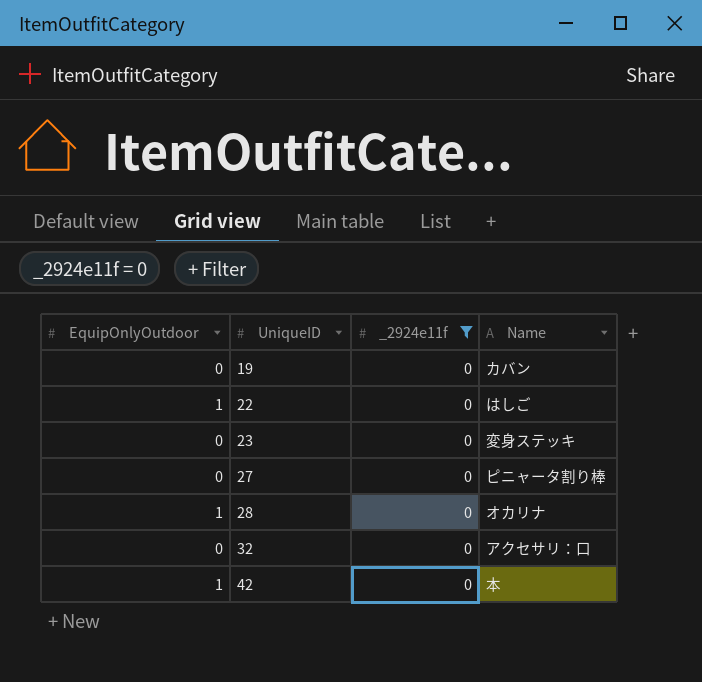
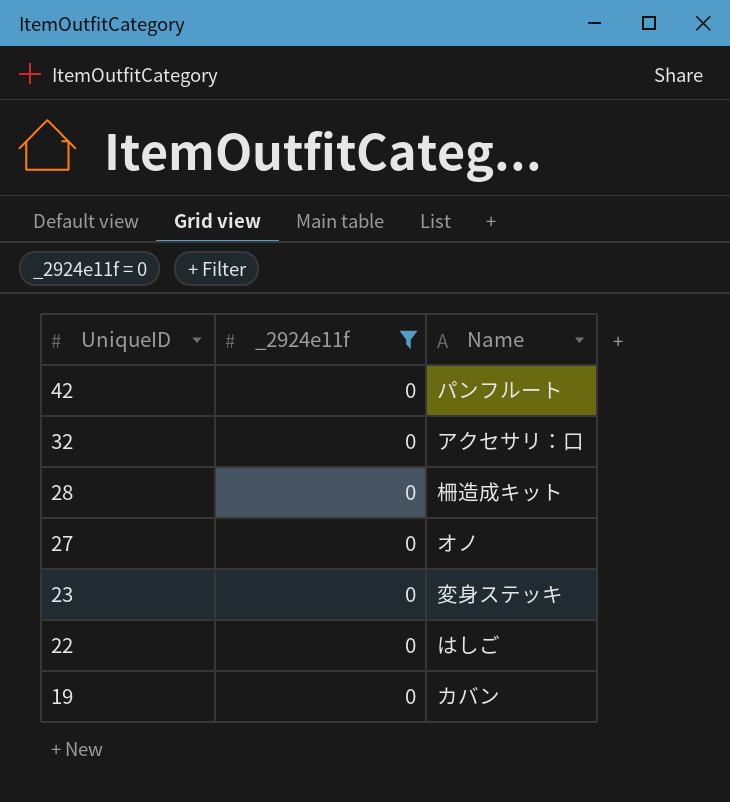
row order: UniqueID ascending -> UniqueID descending
column EquipOnlyOutdoor | position: 1 -> none
42 | Name: 本 -> パンフルート
28 | Name: オカリナ -> 柵造成キット
27 | Name: ピニャータ割り棒 -> オノ

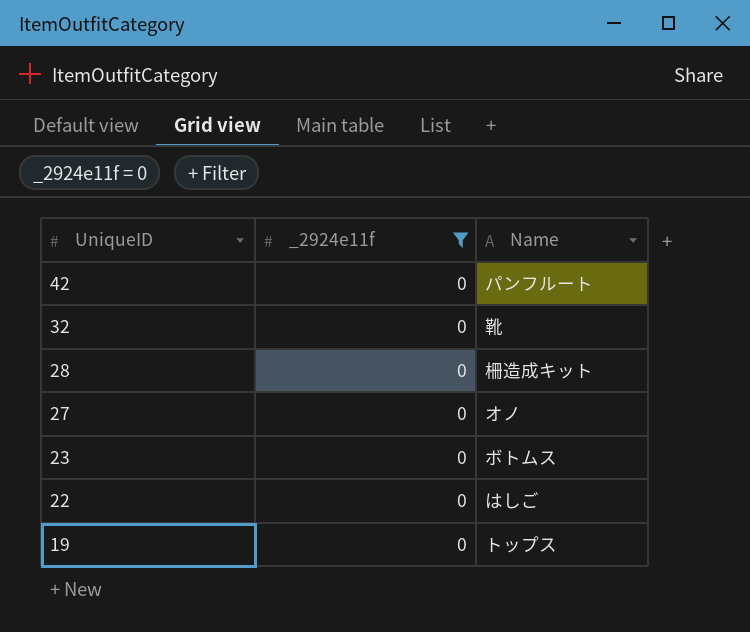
32 | Name: アクセサリ：口 -> 靴
23 | Name: 変身ステッキ -> ボトムス
19 | Name: カバン -> トップス

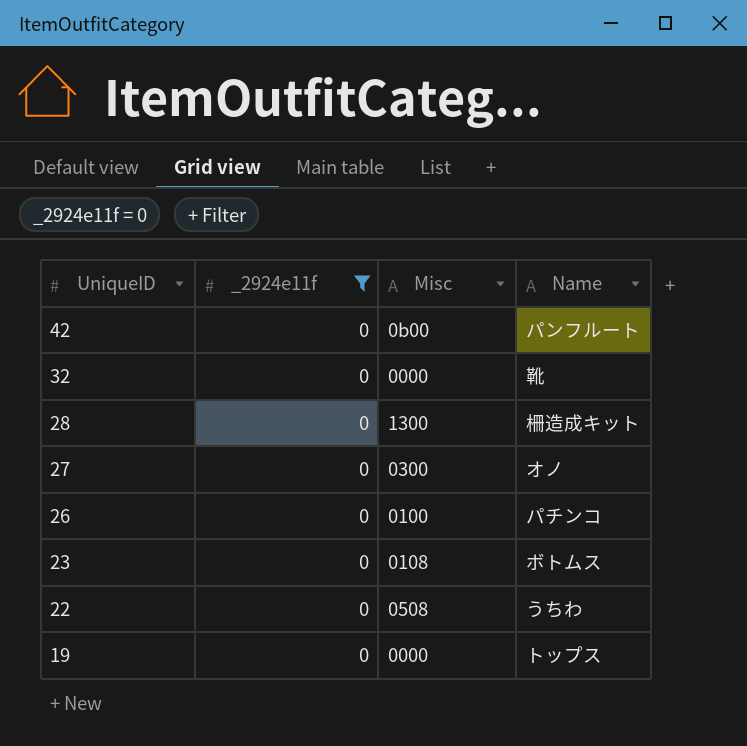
column Misc | position: none -> 3
row 26: none -> 0 | 0100 | パチンコ
22 | Name: はしご -> うちわ

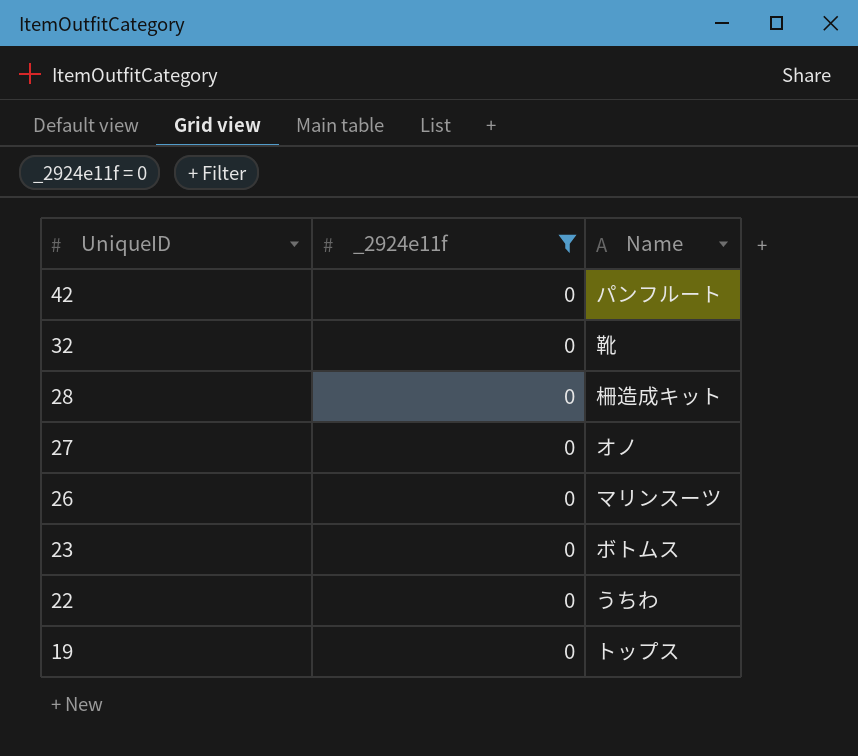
column Misc | position: 3 -> none
26 | Name: パチンコ -> マリンスーツ

